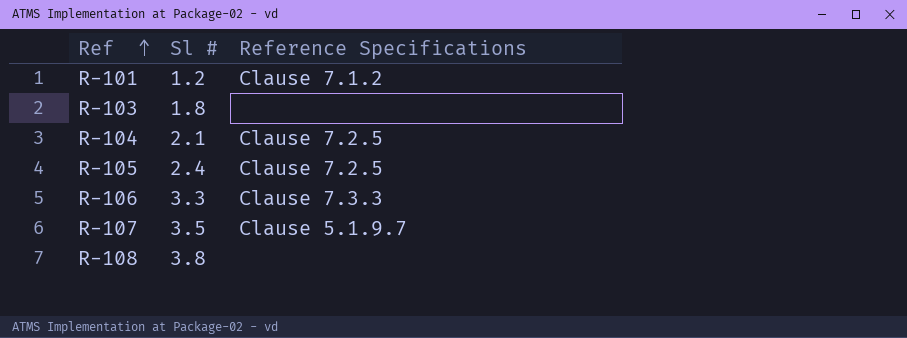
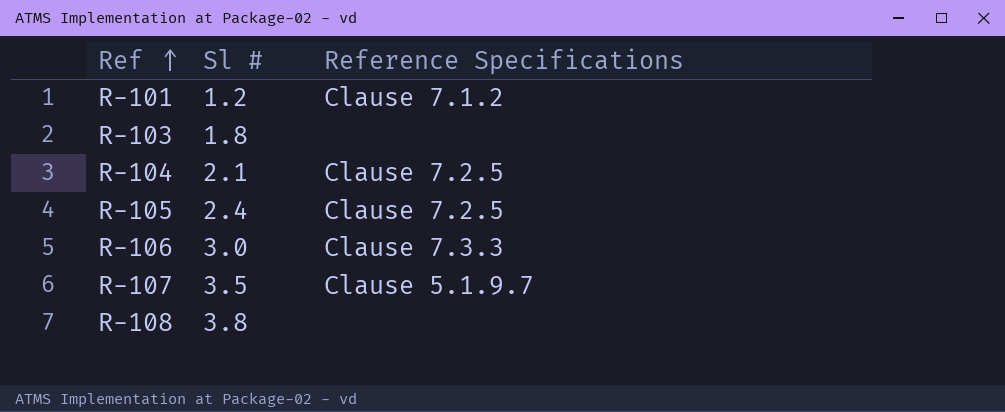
R-106 | Sl #: 3.3 -> 3.0

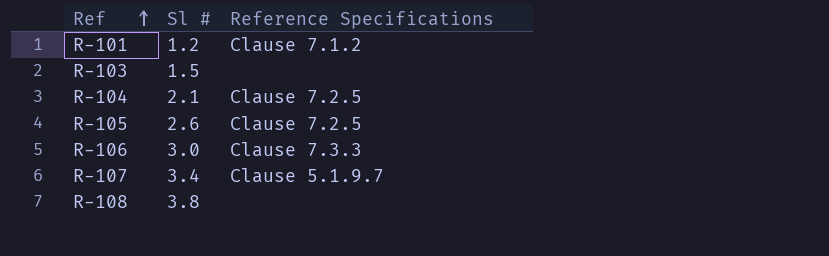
R-103 | Sl #: 1.8 -> 1.5
R-105 | Sl #: 2.4 -> 2.6
R-107 | Sl #: 3.5 -> 3.4

